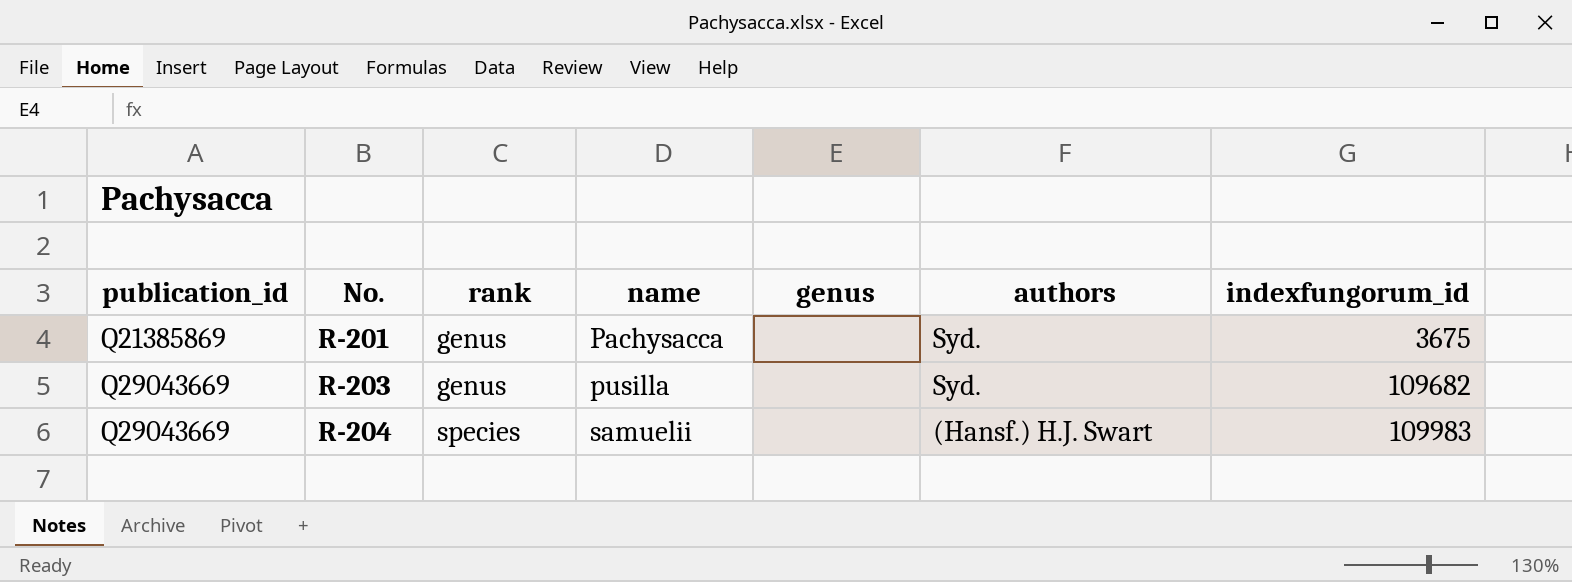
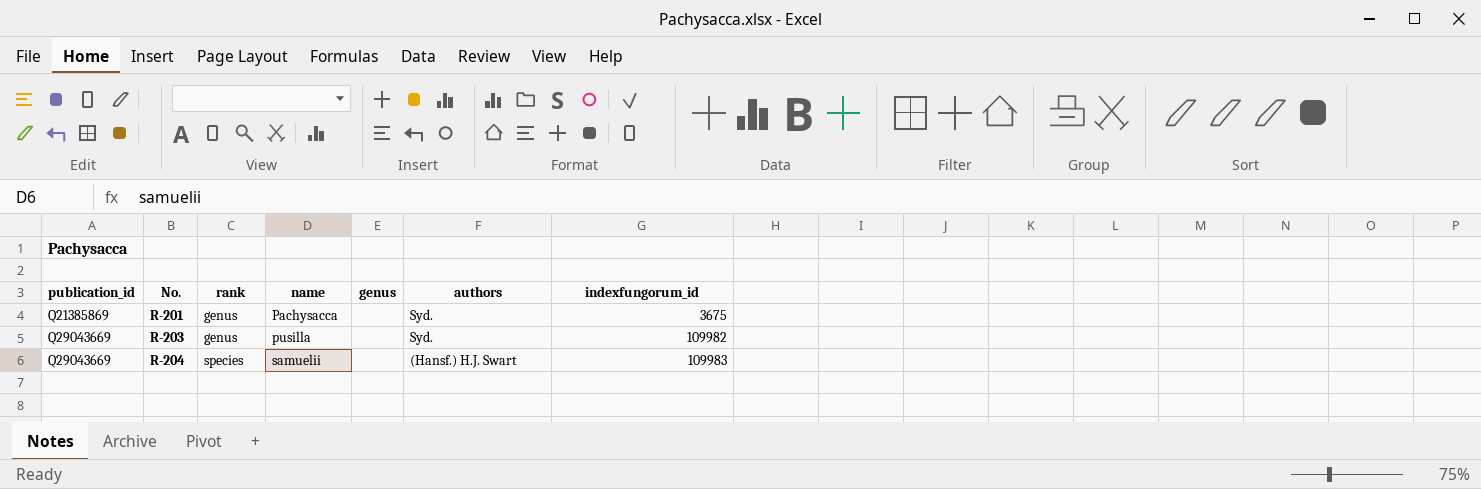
R-203 | indexfungorum_id: 109682 -> 109982

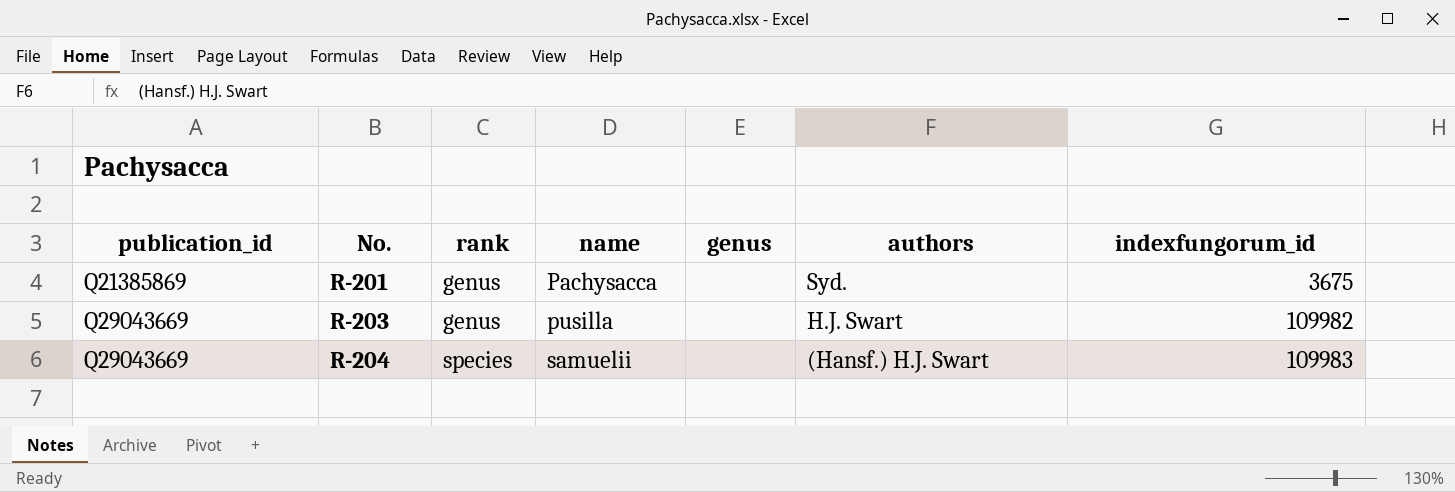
R-203 | authors: Syd. -> H.J. Swart

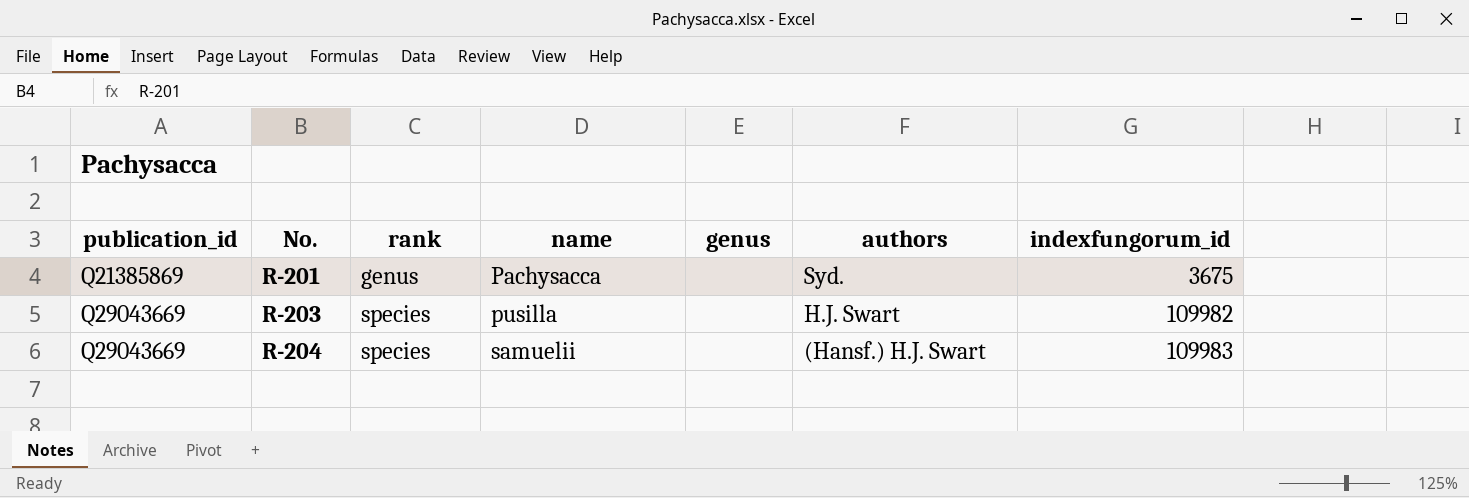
R-203 | rank: genus -> species

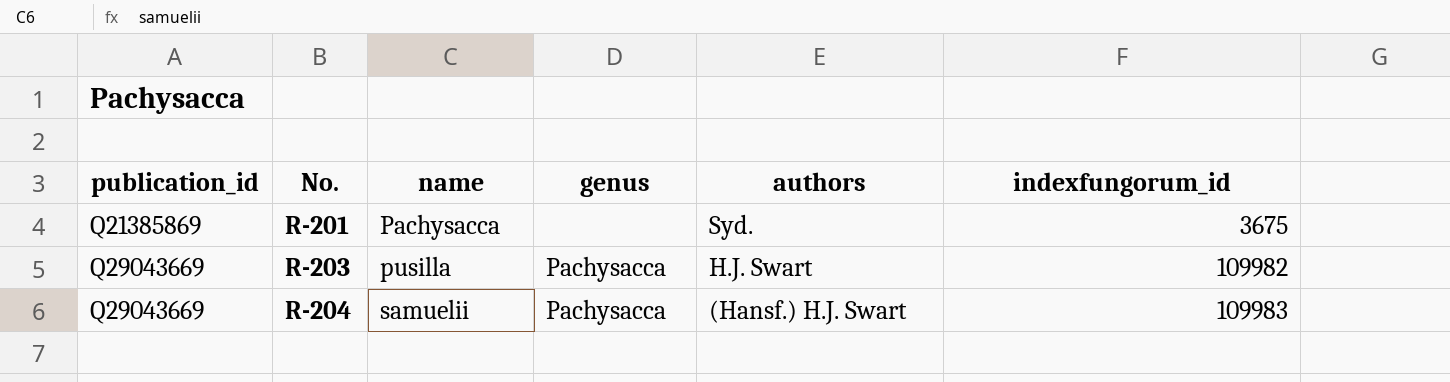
column rank | position: 3 -> none
R-203 | genus: none -> Pachysacca
R-204 | genus: none -> Pachysacca

